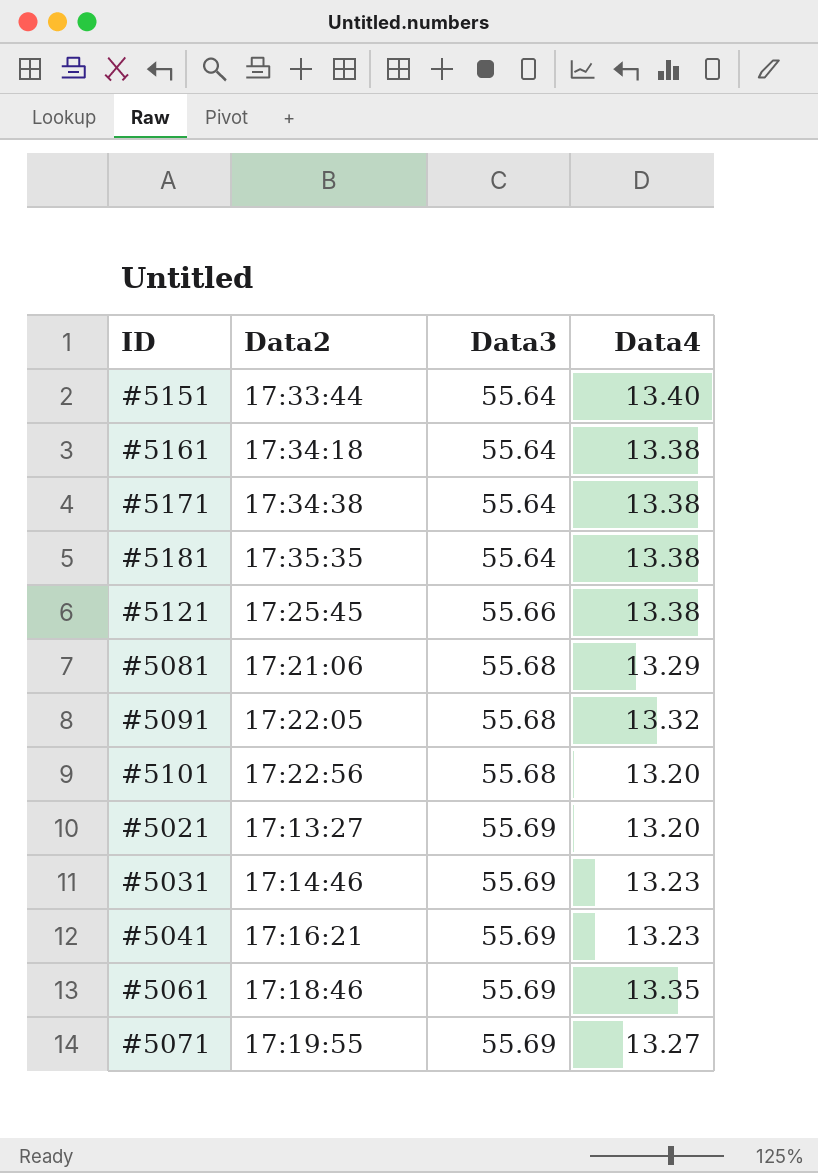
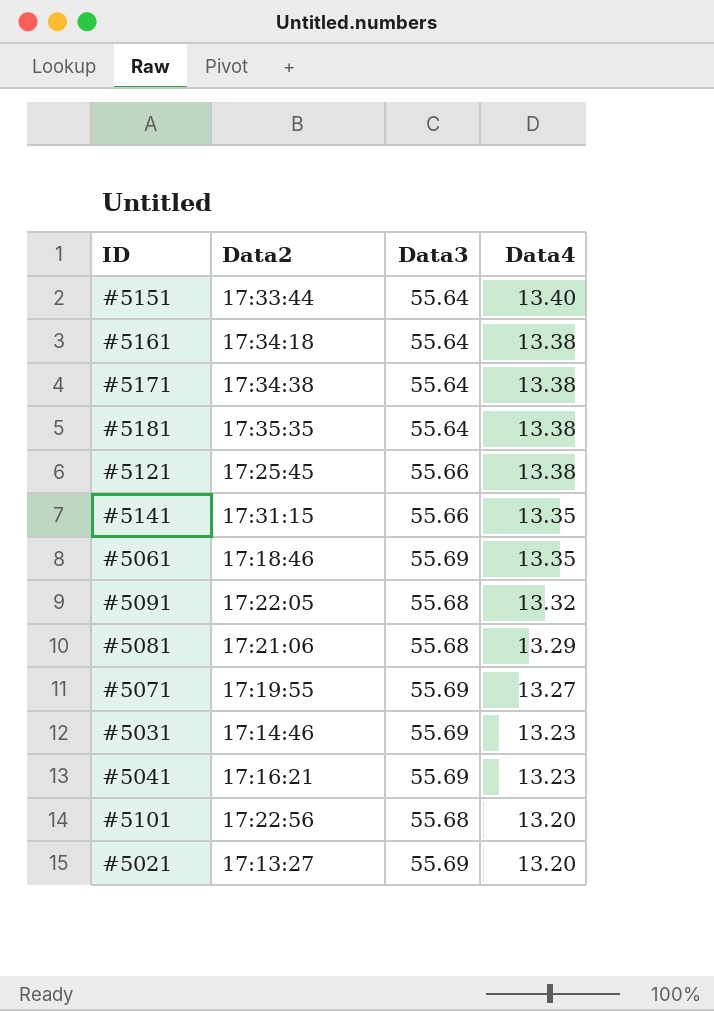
row order: Data3 ascending -> Data4 descending
row #5141: none -> 17:31:15 | 55.66 | 13.35

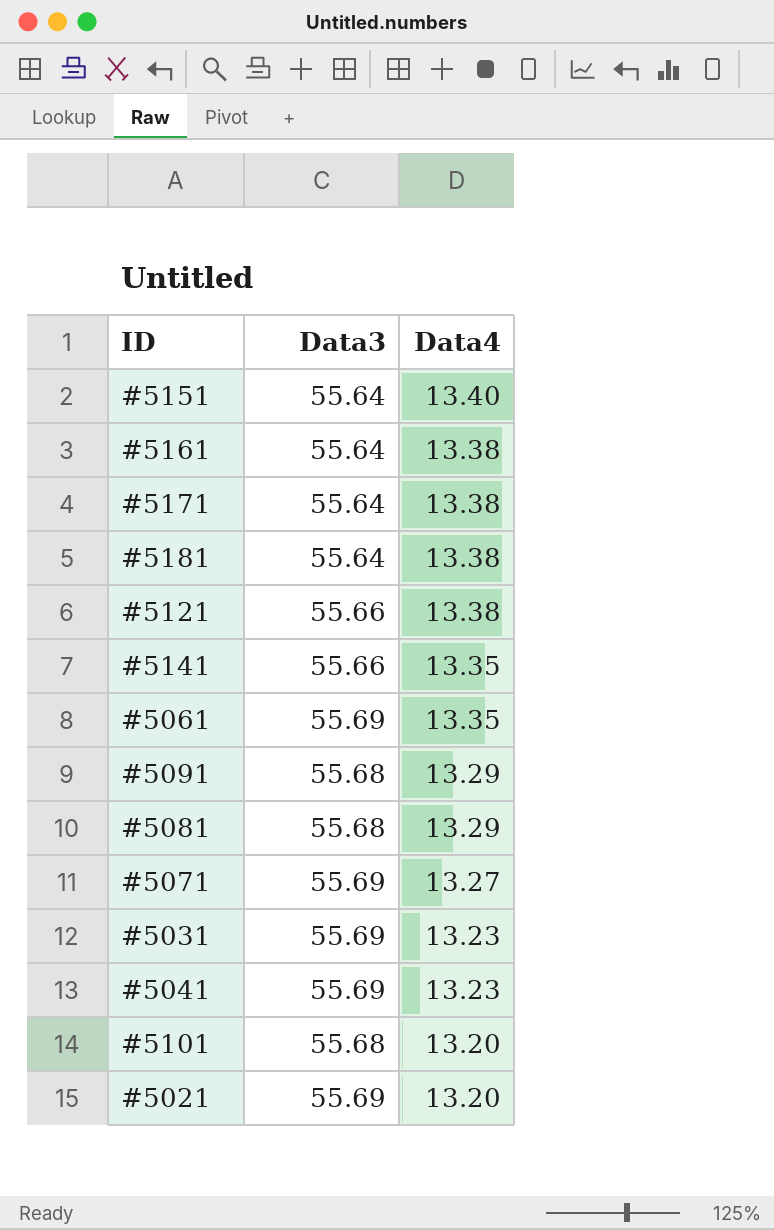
column Data2 | position: 2 -> none
#5091 | Data4: 13.32 -> 13.29

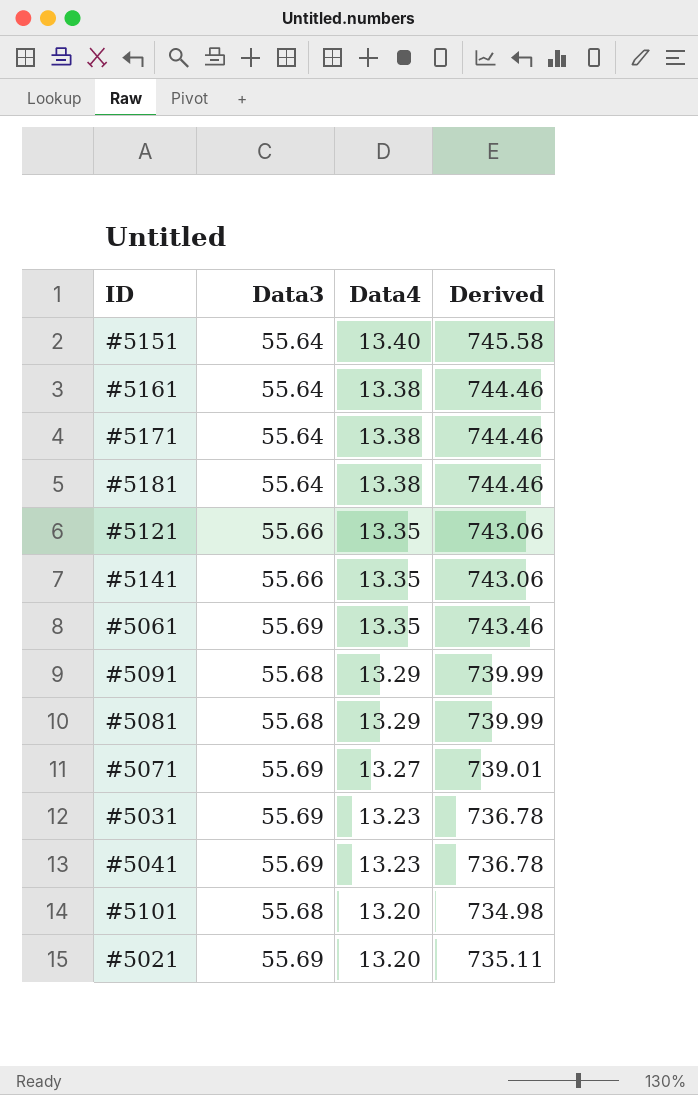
column Derived | formula: none -> [Data3] * [Data4]
#5121 | Data4: 13.38 -> 13.35

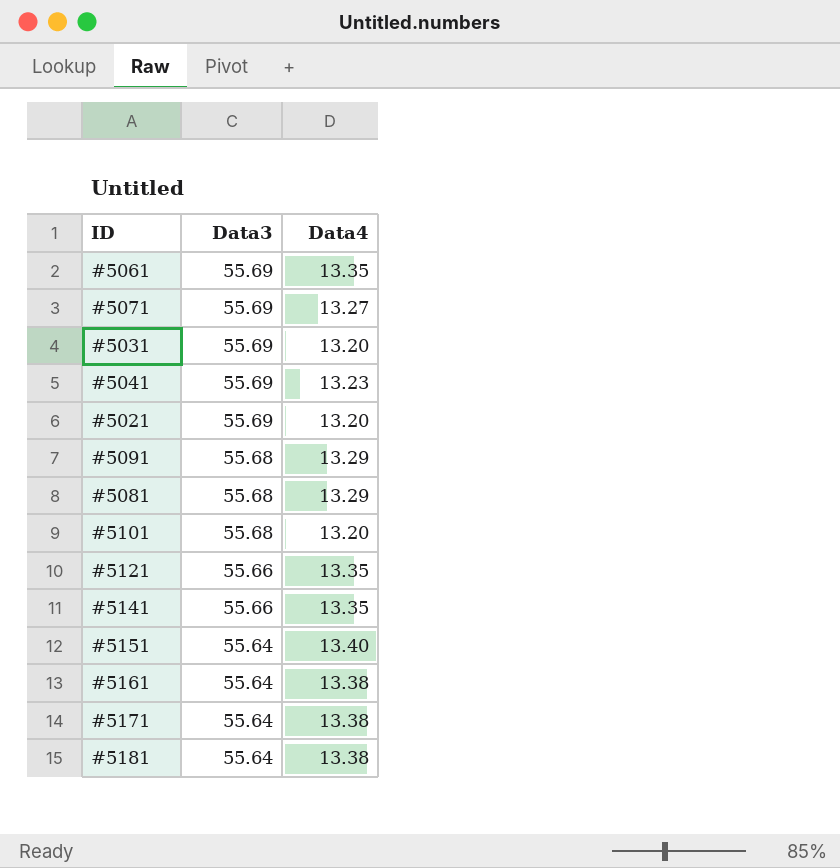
row order: Data4 descending -> Data3 descending
column Derived | formula: [Data3] * [Data4] -> none
#5031 | Data4: 13.23 -> 13.20

